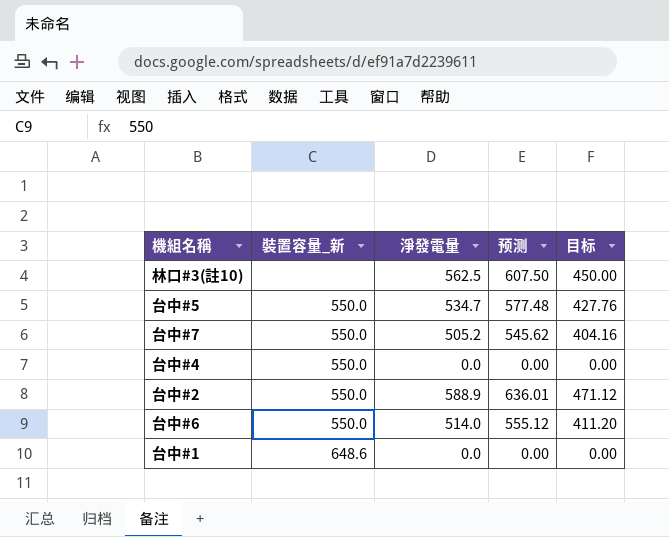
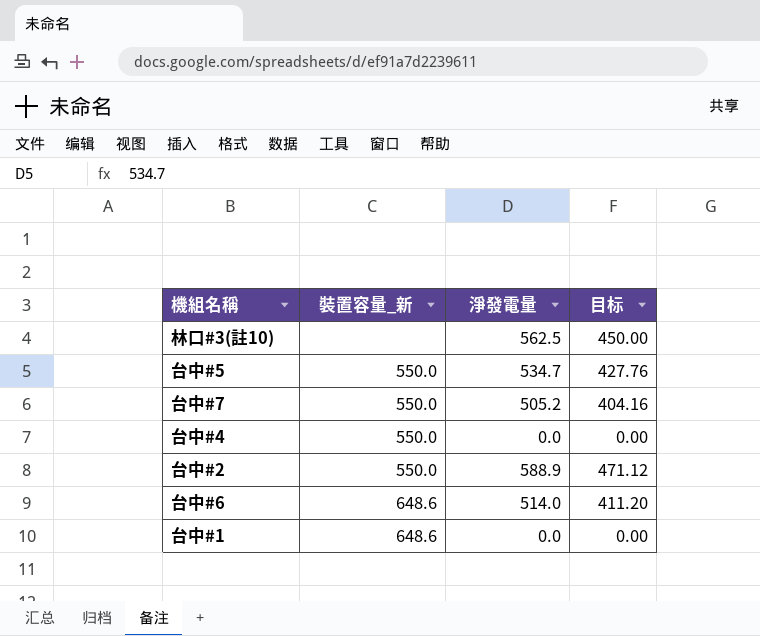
column 预测 | formula: [淨發電量] * 1.08 -> none
台中#6 | 裝置容量_新: 550.0 -> 648.6

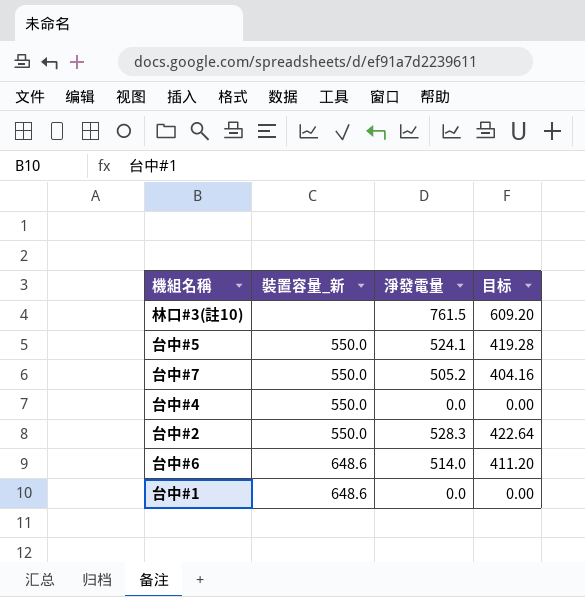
林口#3(註10) | 淨發電量: 562.5 -> 761.5
林口#3(註10) | 目标: 450.00 -> 609.20
台中#5 | 淨發電量: 534.7 -> 524.1
台中#5 | 目标: 427.76 -> 419.28
台中#2 | 淨發電量: 588.9 -> 528.3
台中#2 | 目标: 471.12 -> 422.64

